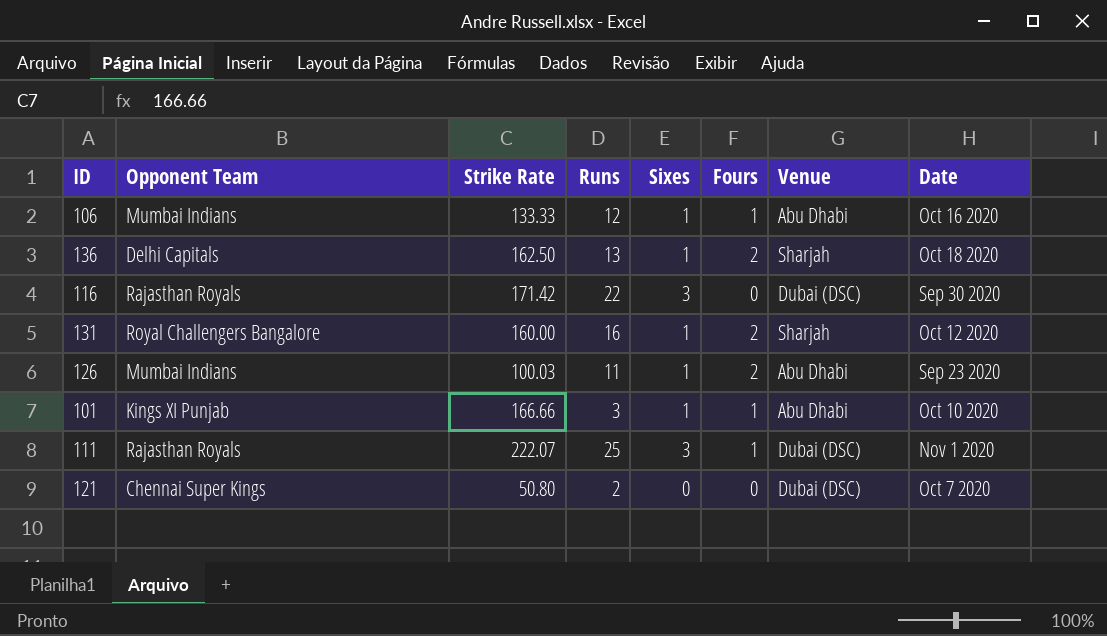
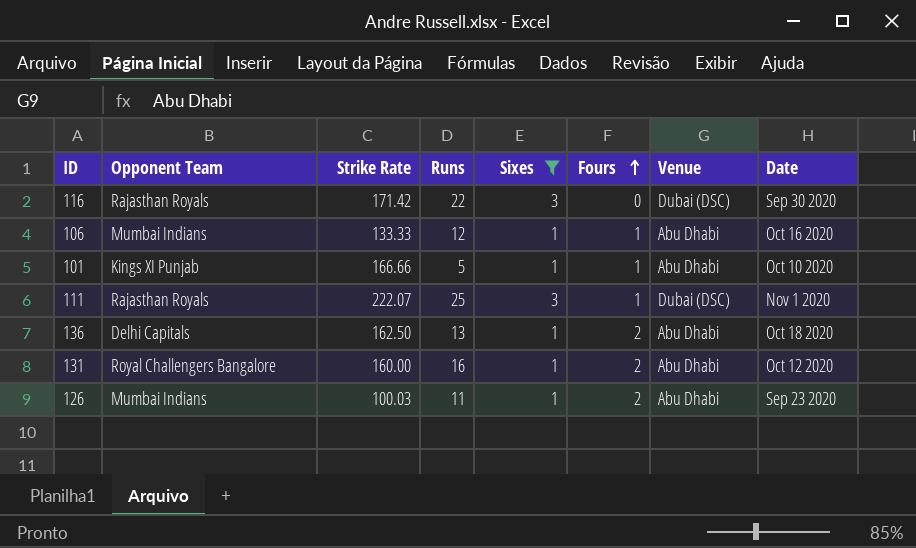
filter: none -> Sixes != 0
row order: none -> Fours ascending
101 | Runs: 3 -> 5
136 | Venue: Sharjah -> Abu Dhabi
131 | Venue: Sharjah -> Abu Dhabi

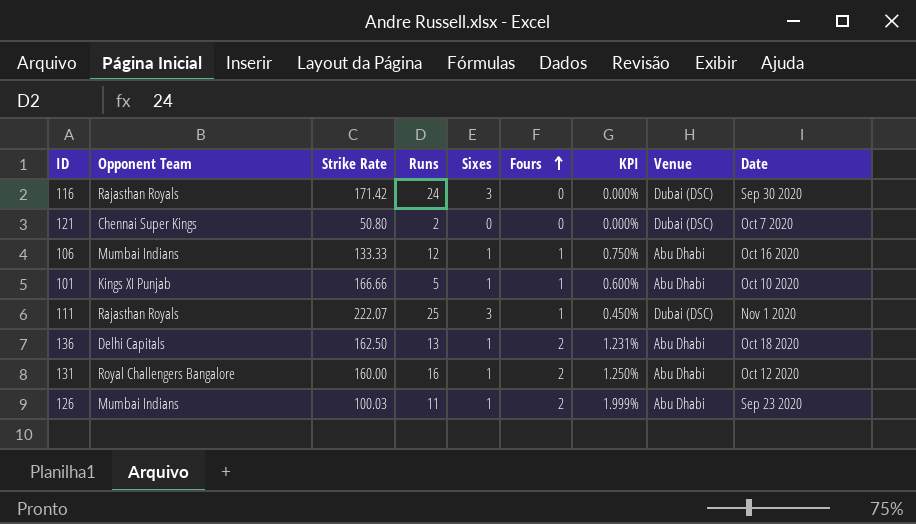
filter: Sixes != 0 -> none
column KPI | formula: none -> [Fours] / [Strike Rate]
116 | Runs: 22 -> 24

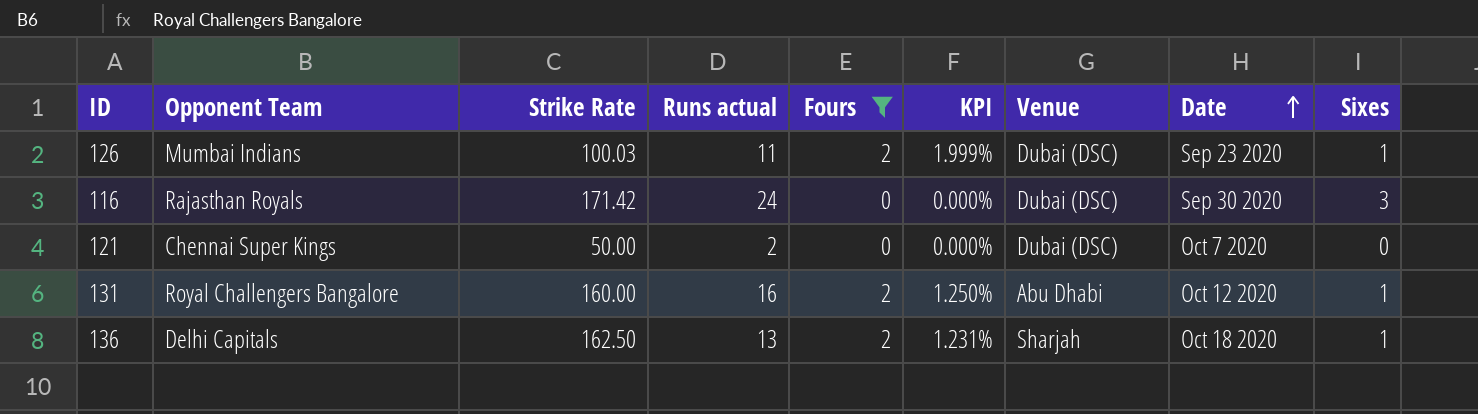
filter: none -> Fours != 1
row order: Fours ascending -> Date ascending
column name: Runs -> Runs actual
column Sixes | position: 5 -> 9
126 | Venue: Abu Dhabi -> Dubai (DSC)
121 | Strike Rate: 50.80 -> 50.00
136 | Venue: Abu Dhabi -> Sharjah

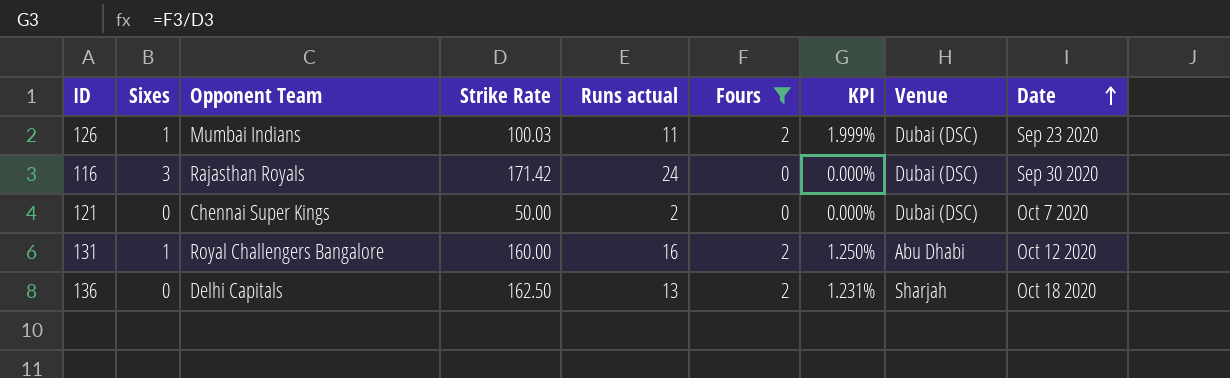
column Sixes | position: 9 -> 2
136 | Sixes: 1 -> 0

